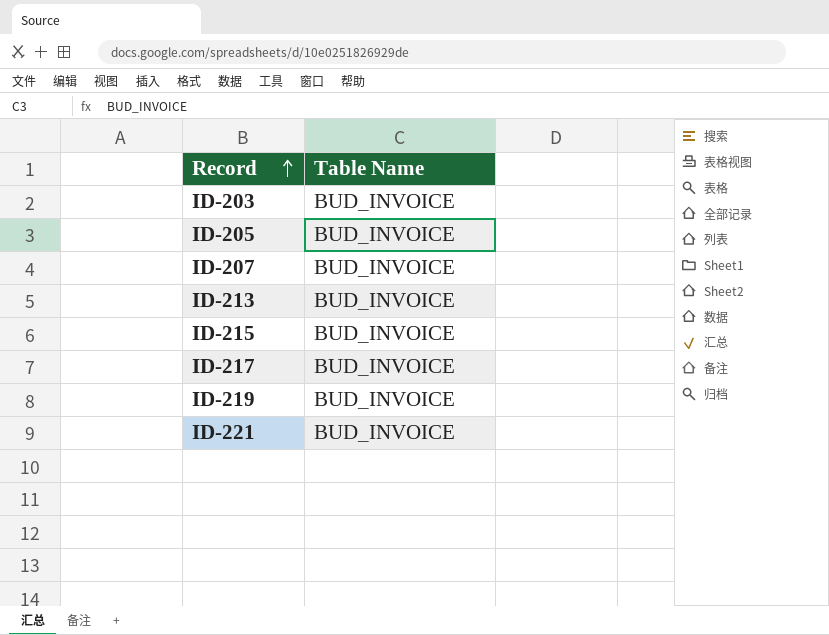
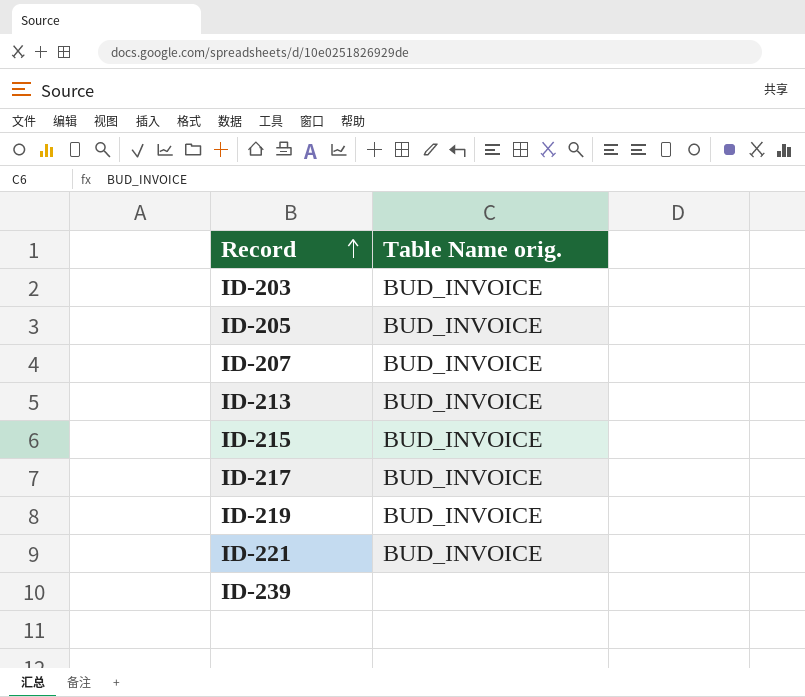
column name: Table Name -> Table Name orig.
row ID-239: none -> none

